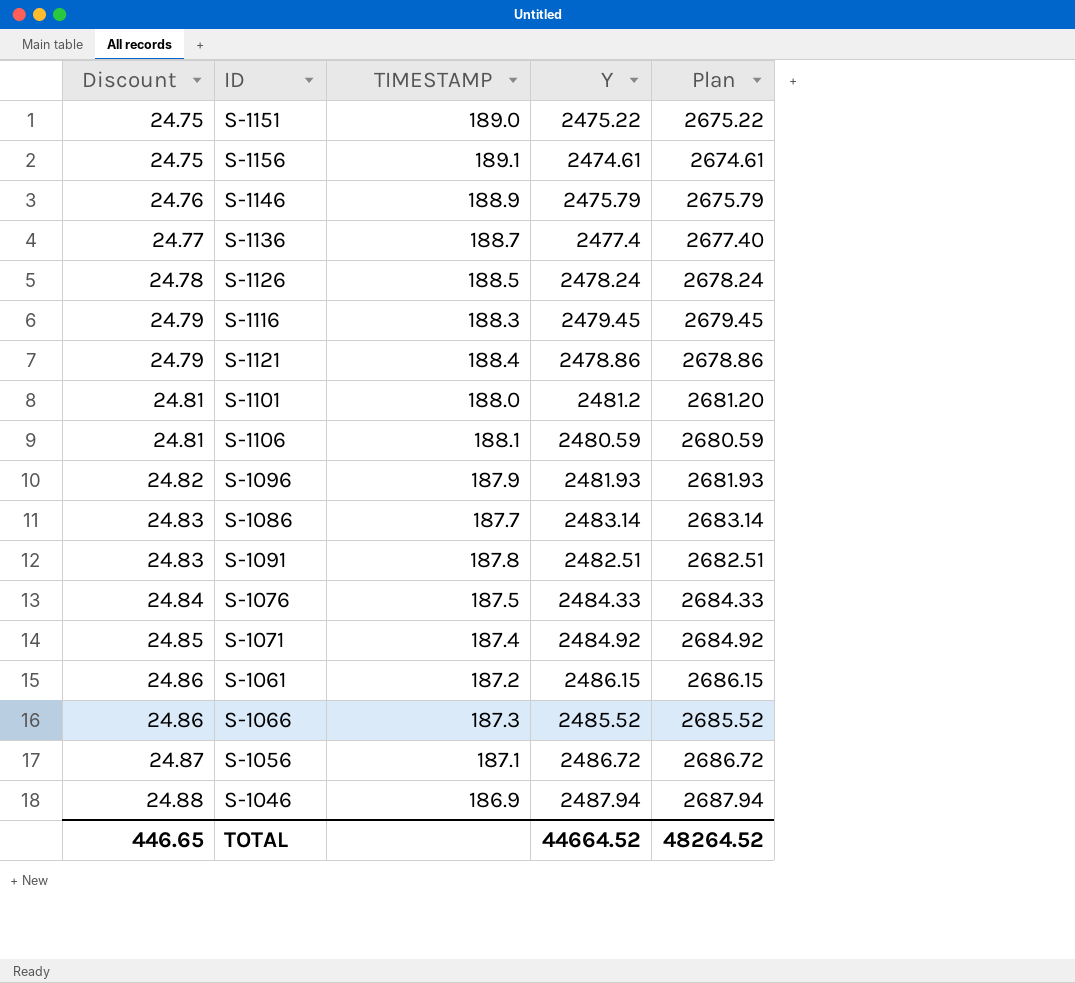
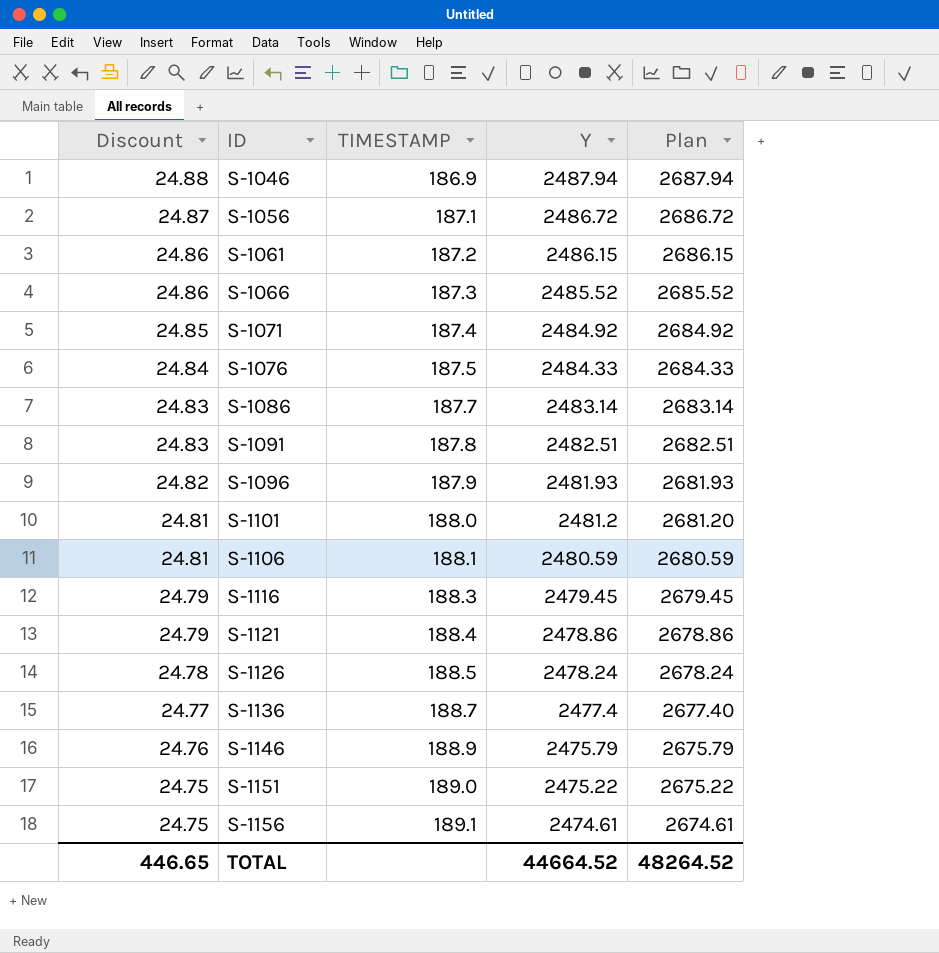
row order: Discount ascending -> Discount descending

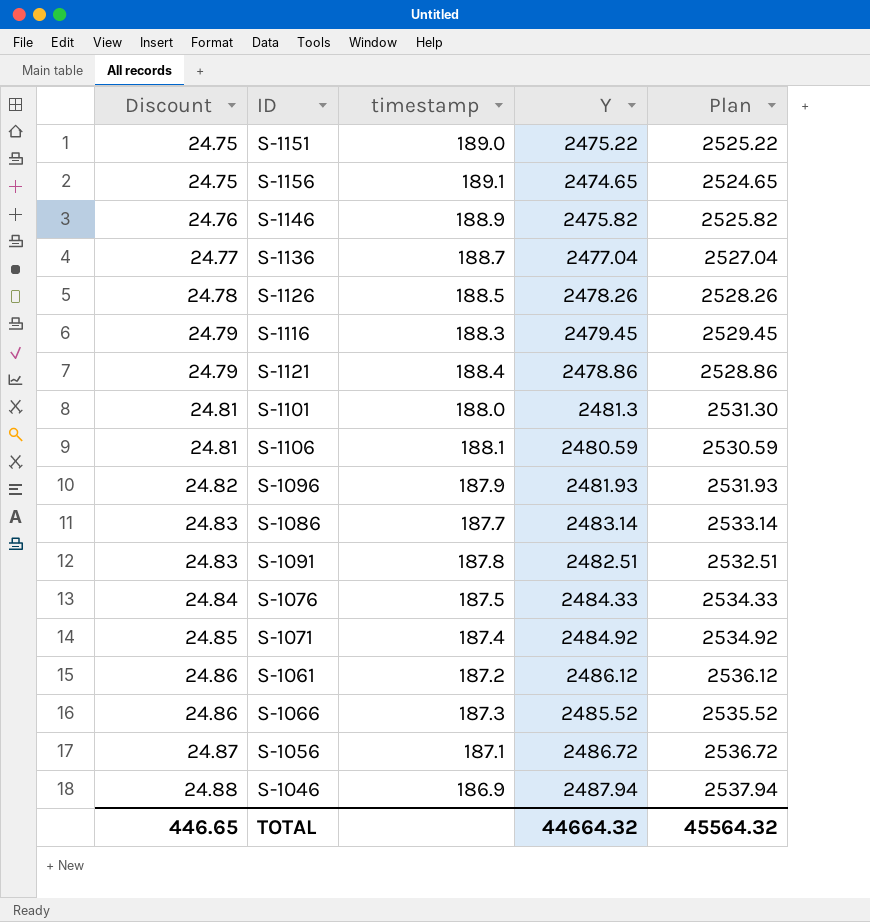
row order: Discount descending -> Discount ascending
column name: TIMESTAMP -> timestamp
column Plan | formula: [Y] + 200 -> [Y] + 50
S-1156 | Y: 2474.61 -> 2474.65
S-1146 | Y: 2475.79 -> 2475.82
S-1136 | Y: 2477.4 -> 2477.04
S-1126 | Y: 2478.24 -> 2478.26
S-1101 | Y: 2481.2 -> 2481.3
S-1061 | Y: 2486.15 -> 2486.12
TOTAL | Y: 44664.52 -> 44664.32
TOTAL | Plan: 48264.52 -> 45564.32

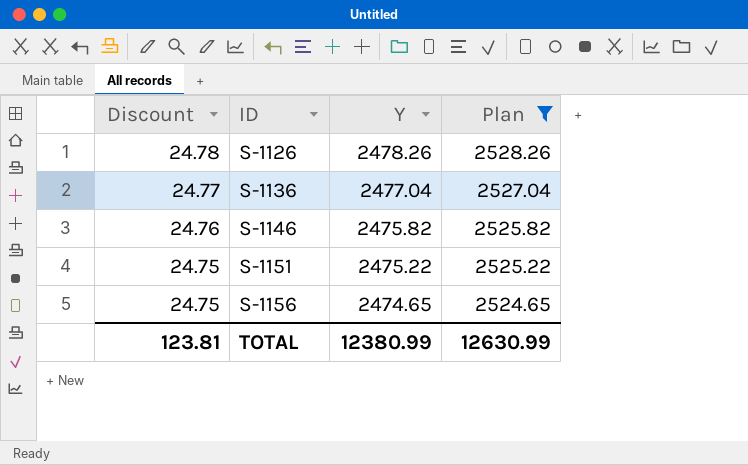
filter: none -> Plan <= 2528.26
row order: Discount ascending -> Discount descending
column timestamp | position: 3 -> none
TOTAL | Discount: 446.65 -> 123.81
TOTAL | Y: 44664.32 -> 12380.99
TOTAL | Plan: 45564.32 -> 12630.99

